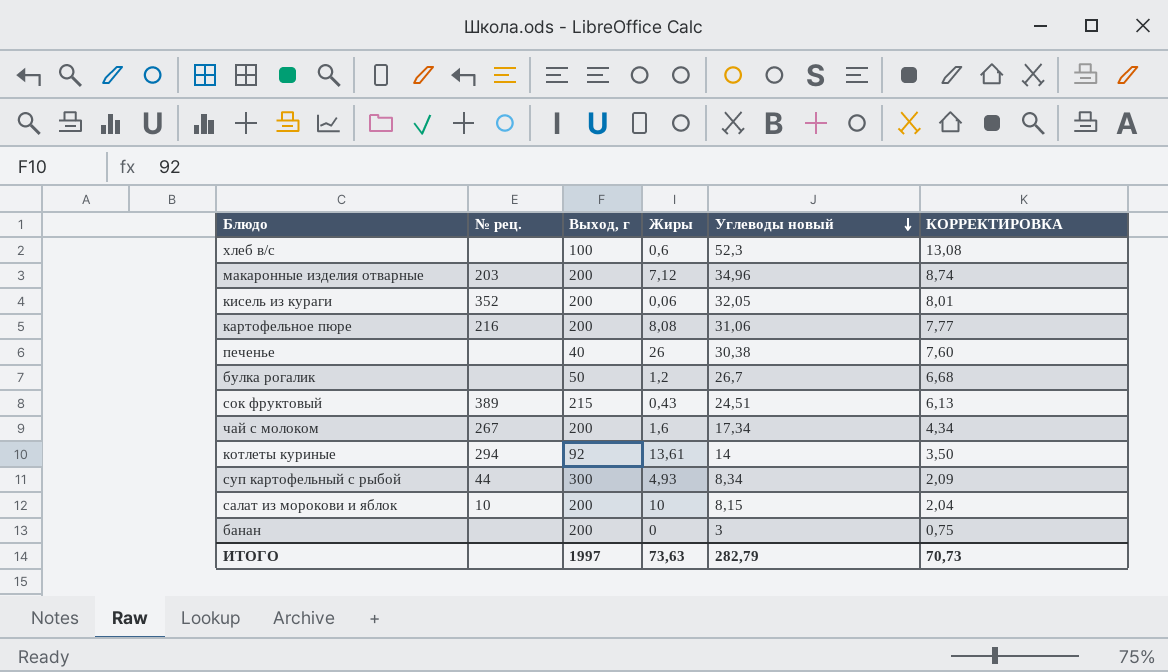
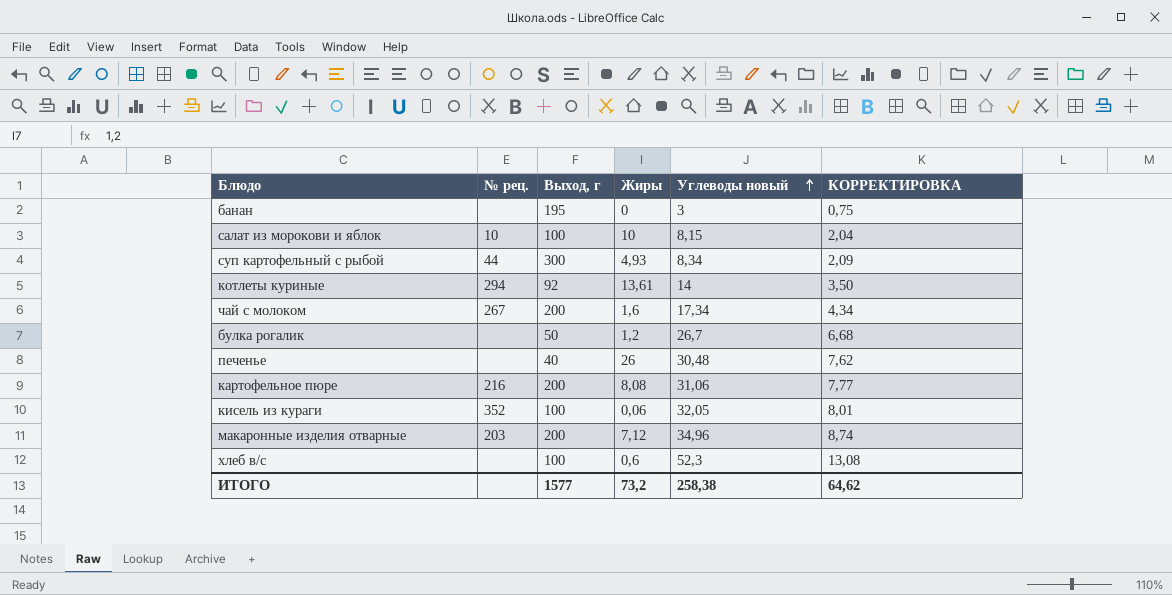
row order: Углеводы новый descending -> Углеводы новый ascending
row сок фруктовый: 389 | 215 | 0,43 | 24,51 | 6,13 -> none
банан | Выход, г: 200 -> 195
салат из морокови и яблок | Выход, г: 200 -> 100
печенье | Углеводы новый: 30,38 -> 30,48
печенье | КОРРЕКТИРОВКА: 7,60 -> 7,62
кисель из кураги | Выход, г: 200 -> 100
ИТОГО | Выход, г: 1997 -> 1577
ИТОГО | Жиры: 73,63 -> 73,2
ИТОГО | Углеводы новый: 282,79 -> 258,38
ИТОГО | КОРРЕКТИРОВКА: 70,73 -> 64,62

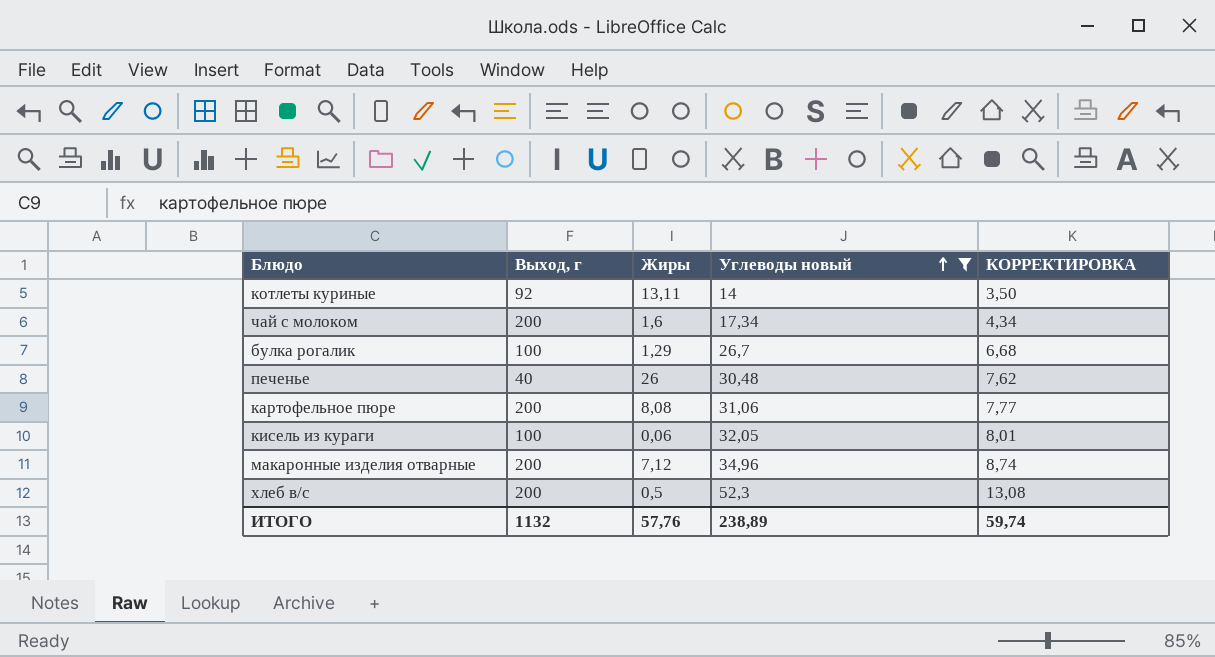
filter: none -> Углеводы новый >= 14
column № рец. | position: 2 -> none
котлеты куриные | Жиры: 13,61 -> 13,11
булка рогалик | Выход, г: 50 -> 100
булка рогалик | Жиры: 1,2 -> 1,29
хлеб в/с | Выход, г: 100 -> 200
хлеб в/с | Жиры: 0,6 -> 0,5
ИТОГО | Выход, г: 1577 -> 1132
ИТОГО | Жиры: 73,2 -> 57,76
ИТОГО | Углеводы новый: 258,38 -> 238,89
ИТОГО | КОРРЕКТИРОВКА: 64,62 -> 59,74

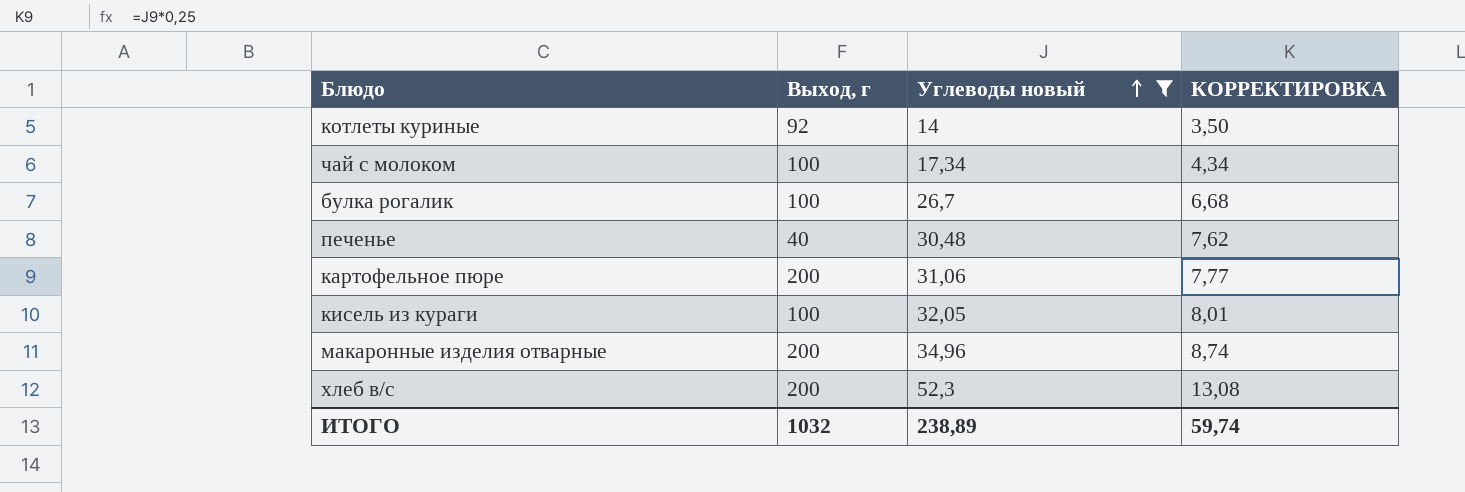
column Жиры | position: 3 -> none
чай с молоком | Выход, г: 200 -> 100
ИТОГО | Выход, г: 1132 -> 1032

